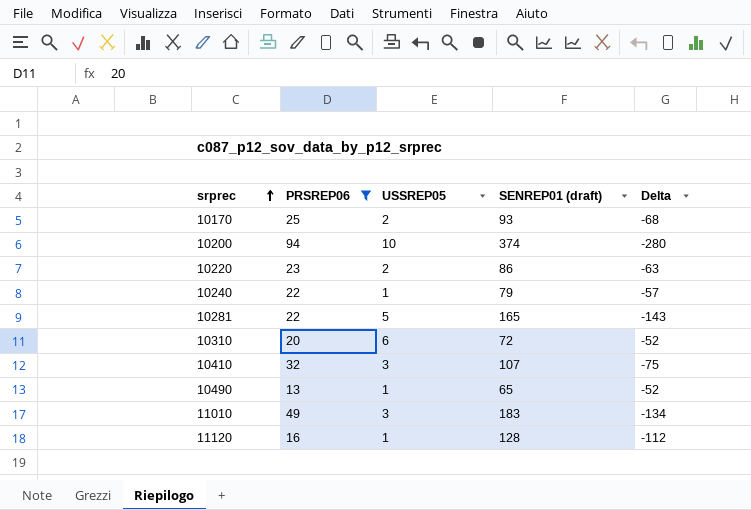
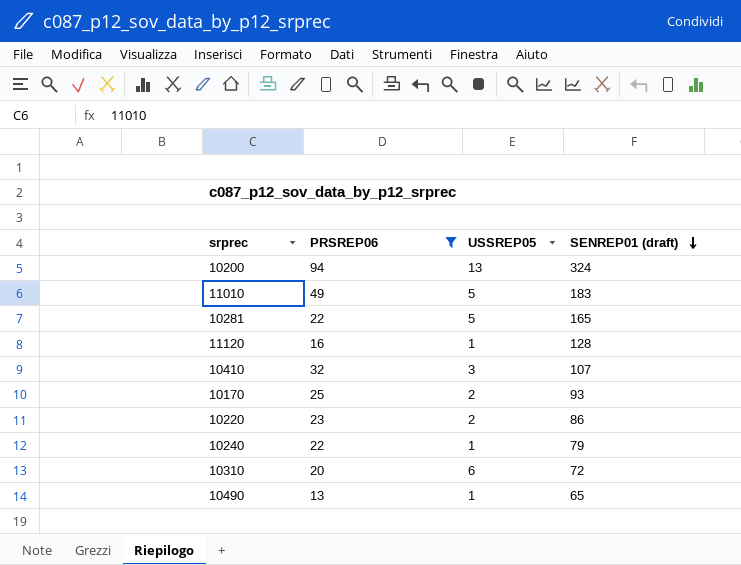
row order: srprec ascending -> SENREP01 (draft) descending
column Delta | formula: [PRSREP06] - [SENREP01 (draft)] -> none
10200 | USSREP05: 10 -> 13
10200 | SENREP01 (draft): 374 -> 324
11010 | USSREP05: 3 -> 5

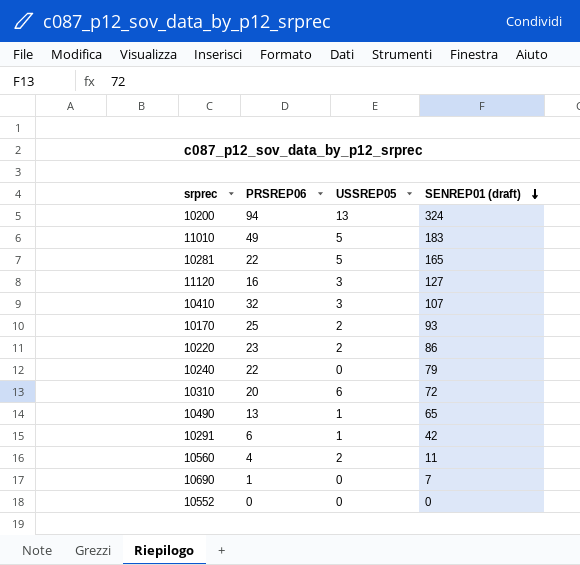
filter: PRSREP06 >= 13 -> none
11120 | USSREP05: 1 -> 3
11120 | SENREP01 (draft): 128 -> 127
10240 | USSREP05: 1 -> 0

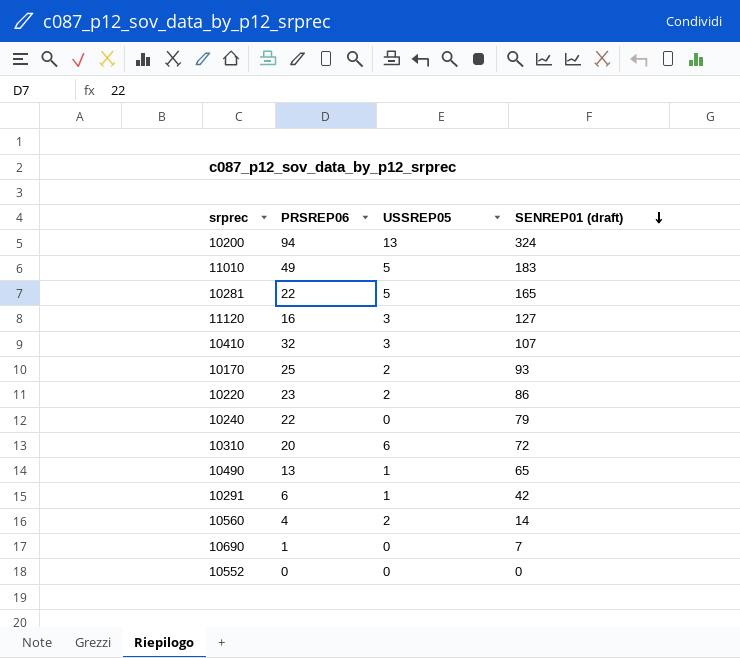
10560 | SENREP01 (draft): 11 -> 14

